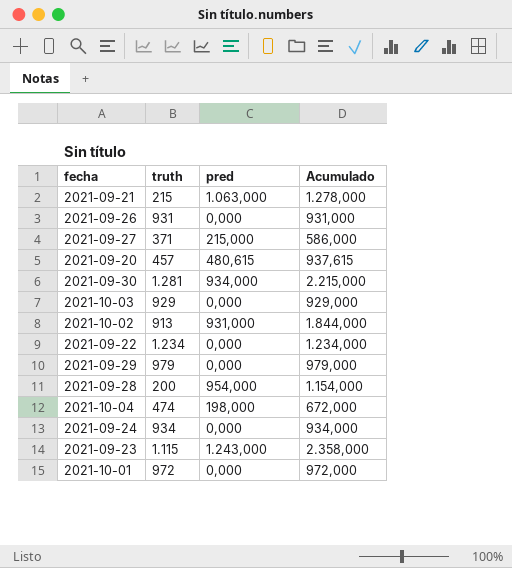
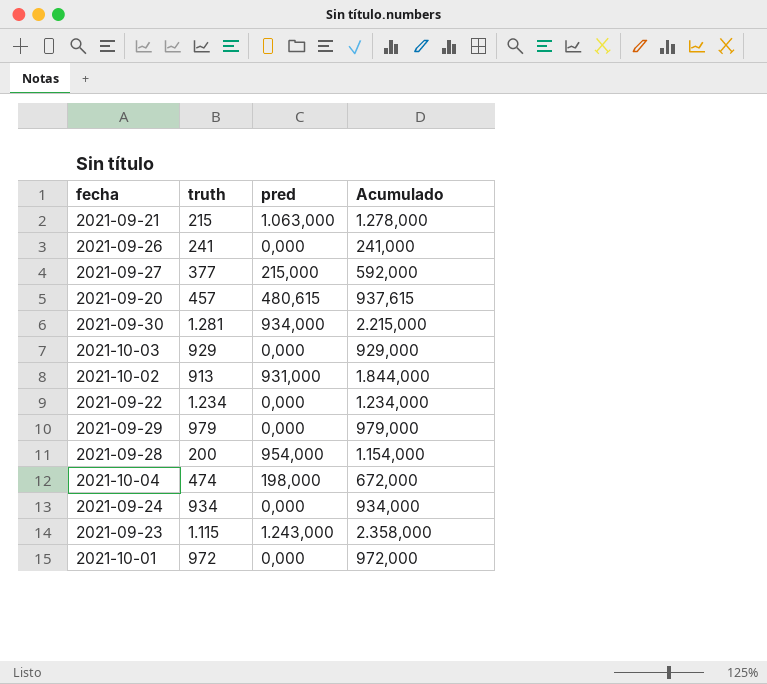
2021-09-26 | truth: 931 -> 241
2021-09-26 | Acumulado: 931,000 -> 241,000
2021-09-27 | truth: 371 -> 377
2021-09-27 | Acumulado: 586,000 -> 592,000

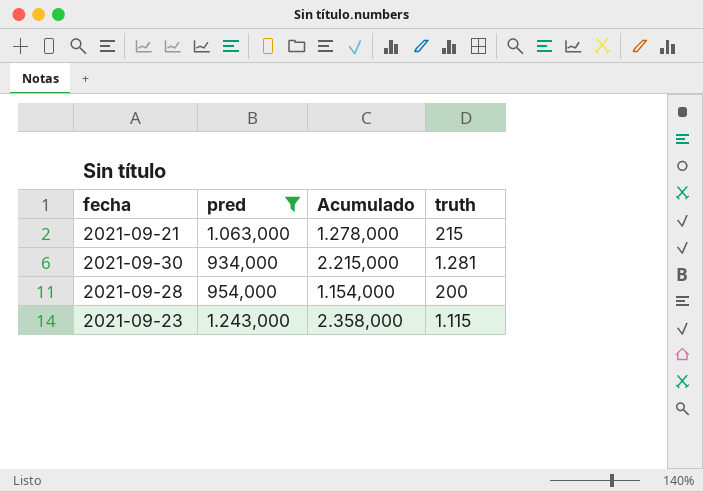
filter: none -> pred >= 934,000
column truth | position: 2 -> 4

